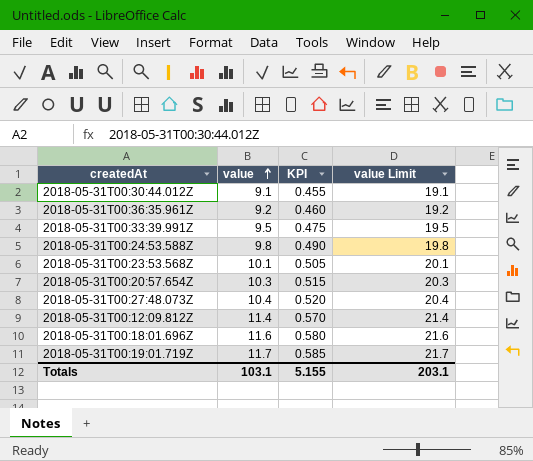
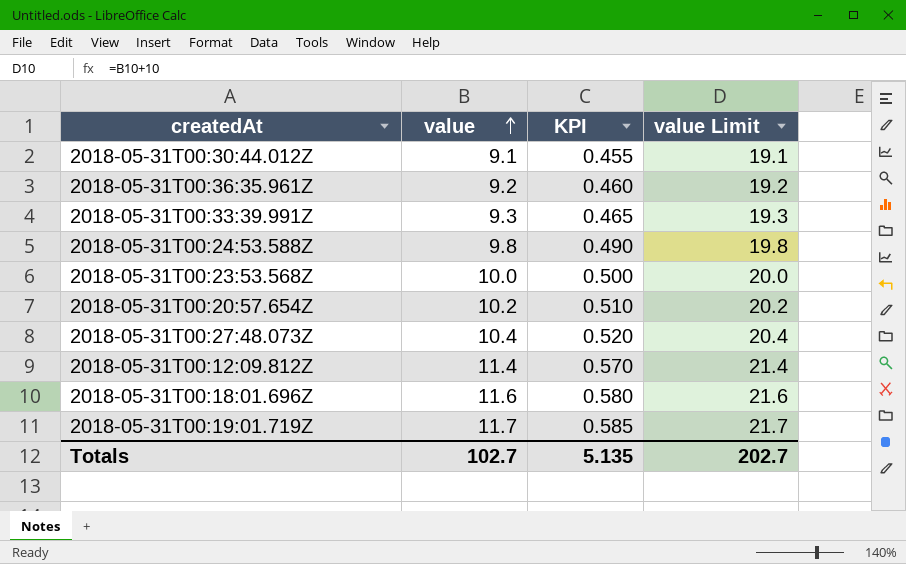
2018-05-31T00:33:39.991Z | value: 9.5 -> 9.3
2018-05-31T00:33:39.991Z | KPI: 0.475 -> 0.465
2018-05-31T00:33:39.991Z | value Limit: 19.5 -> 19.3
2018-05-31T00:23:53.568Z | value: 10.1 -> 10.0
2018-05-31T00:23:53.568Z | KPI: 0.505 -> 0.500
2018-05-31T00:23:53.568Z | value Limit: 20.1 -> 20.0
2018-05-31T00:20:57.654Z | value: 10.3 -> 10.2
2018-05-31T00:20:57.654Z | KPI: 0.515 -> 0.510
2018-05-31T00:20:57.654Z | value Limit: 20.3 -> 20.2
Totals | value: 103.1 -> 102.7
Totals | KPI: 5.155 -> 5.135
Totals | value Limit: 203.1 -> 202.7

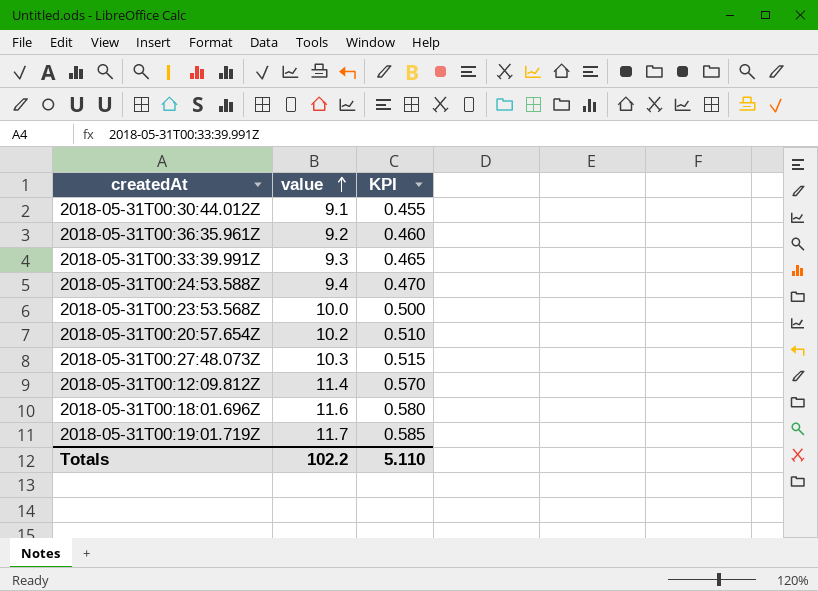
column value Limit | formula: [value] + 10 -> none
2018-05-31T00:24:53.588Z | value: 9.8 -> 9.4
2018-05-31T00:24:53.588Z | KPI: 0.490 -> 0.470
2018-05-31T00:27:48.073Z | value: 10.4 -> 10.3
2018-05-31T00:27:48.073Z | KPI: 0.520 -> 0.515
Totals | value: 102.7 -> 102.2
Totals | KPI: 5.135 -> 5.110

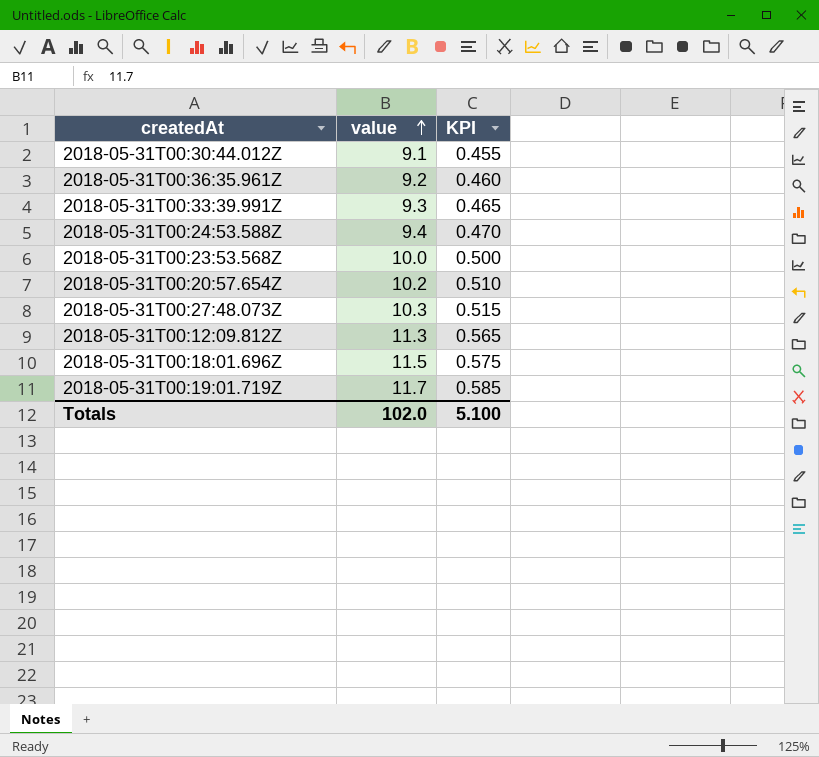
2018-05-31T00:12:09.812Z | value: 11.4 -> 11.3
2018-05-31T00:12:09.812Z | KPI: 0.570 -> 0.565
2018-05-31T00:18:01.696Z | value: 11.6 -> 11.5
2018-05-31T00:18:01.696Z | KPI: 0.580 -> 0.575
Totals | value: 102.2 -> 102.0
Totals | KPI: 5.110 -> 5.100

